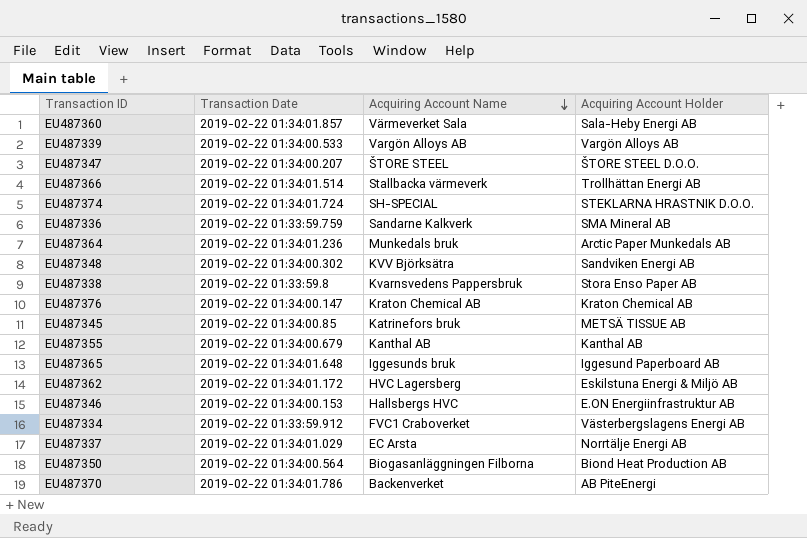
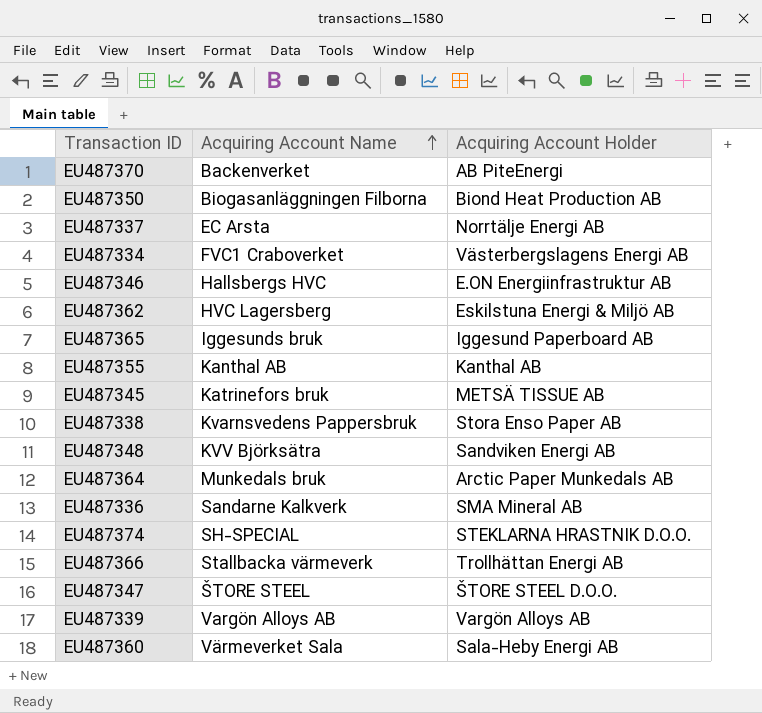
row order: Acquiring Account Name descending -> Acquiring Account Name ascending
column Transaction Date | position: 2 -> none
row EU487376: 2019-02-22 01:34:00.147 | Kraton Chemical AB | Kraton Chemical AB -> none

